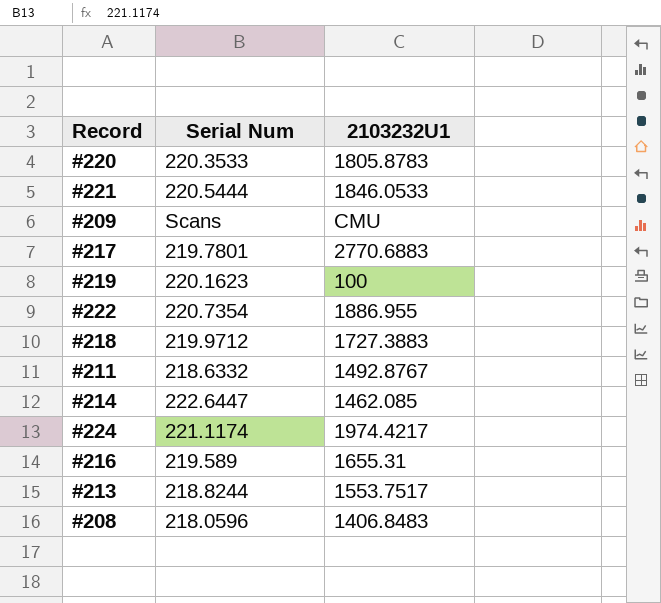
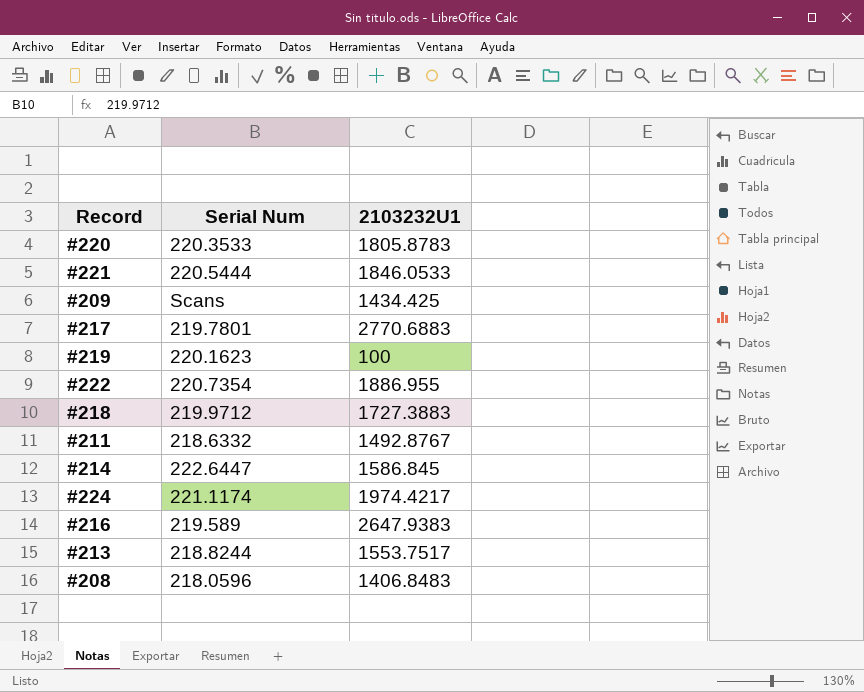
#209 | 2103232U1: CMU -> 1434.425
#214 | 2103232U1: 1462.085 -> 1586.845
#216 | 2103232U1: 1655.31 -> 2647.9383

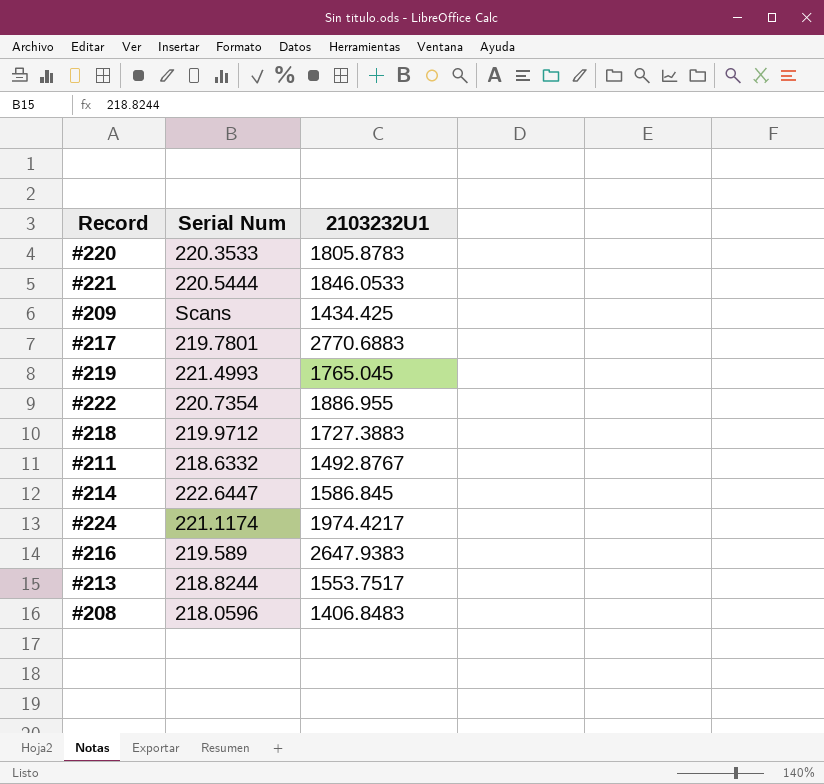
#219 | Serial Num: 220.1623 -> 221.4993
#219 | 2103232U1: 100 -> 1765.045

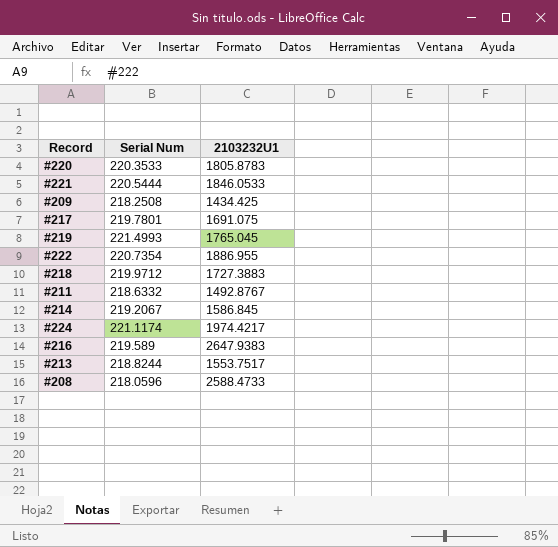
#209 | Serial Num: Scans -> 218.2508
#217 | 2103232U1: 2770.6883 -> 1691.075
#214 | Serial Num: 222.6447 -> 219.2067
#208 | 2103232U1: 1406.8483 -> 2588.4733

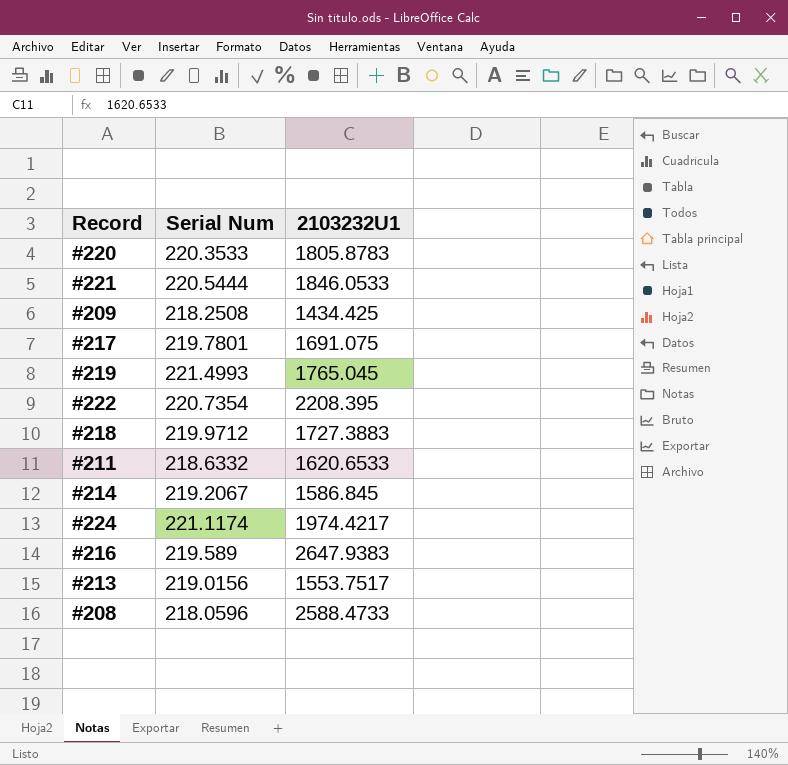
#222 | 2103232U1: 1886.955 -> 2208.395
#211 | 2103232U1: 1492.8767 -> 1620.6533
#213 | Serial Num: 218.8244 -> 219.0156

